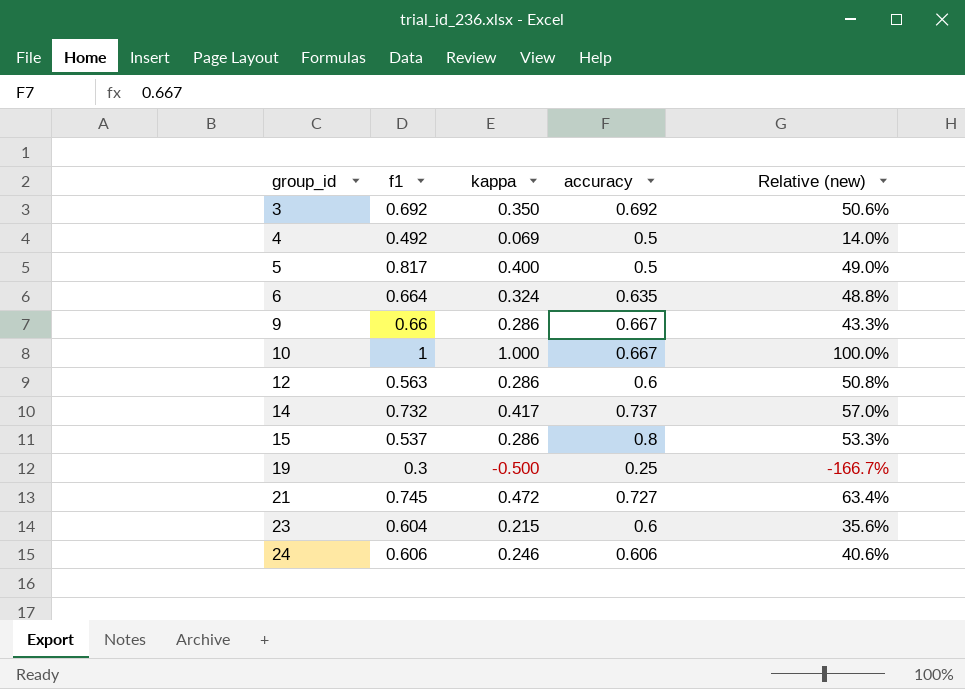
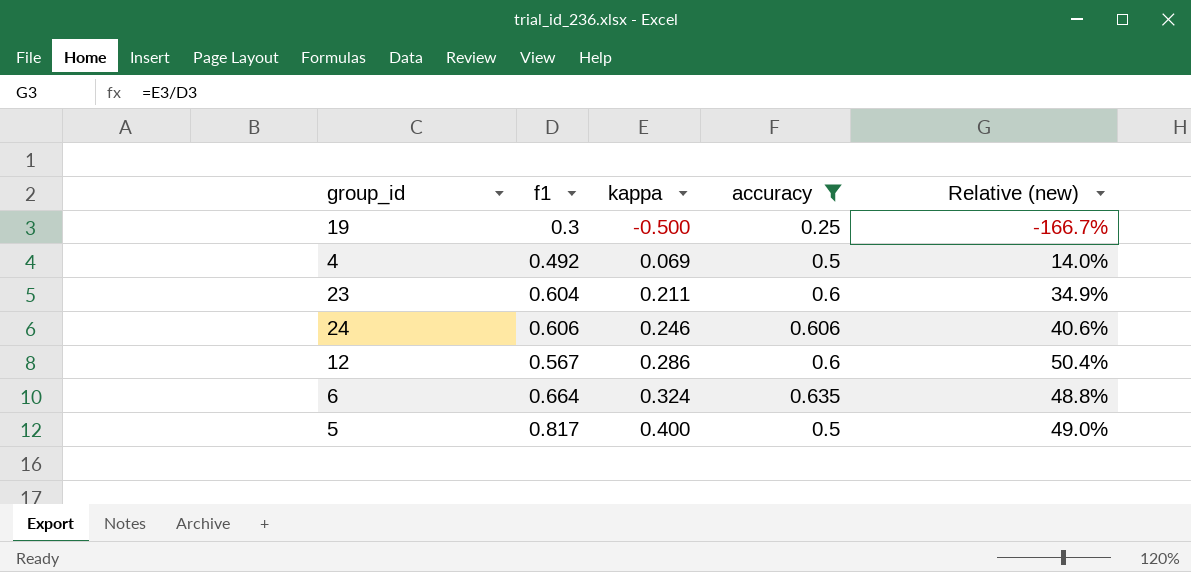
filter: none -> accuracy <= 0.635
row order: group_id ascending -> kappa ascending
23 | kappa: 0.215 -> 0.211
23 | Relative (new): 35.6% -> 34.9%
12 | f1: 0.563 -> 0.567
12 | Relative (new): 50.8% -> 50.4%

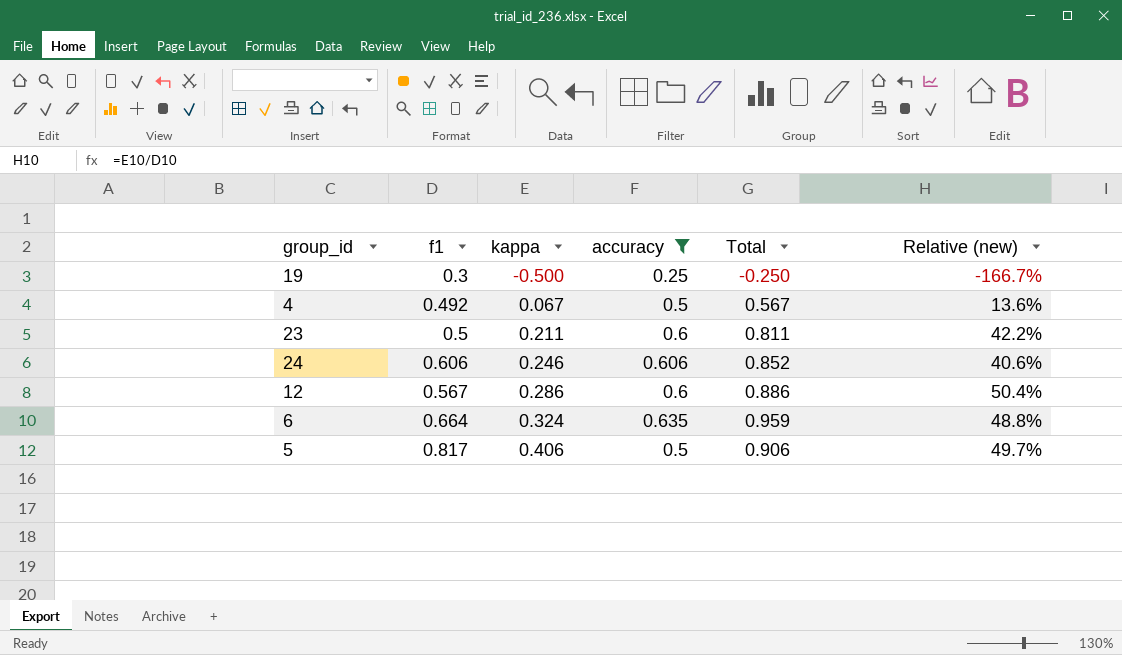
column Total | formula: none -> [kappa] + [accuracy]
4 | kappa: 0.069 -> 0.067
4 | Relative (new): 14.0% -> 13.6%
23 | f1: 0.604 -> 0.5
23 | Relative (new): 34.9% -> 42.2%
5 | kappa: 0.400 -> 0.406
5 | Relative (new): 49.0% -> 49.7%

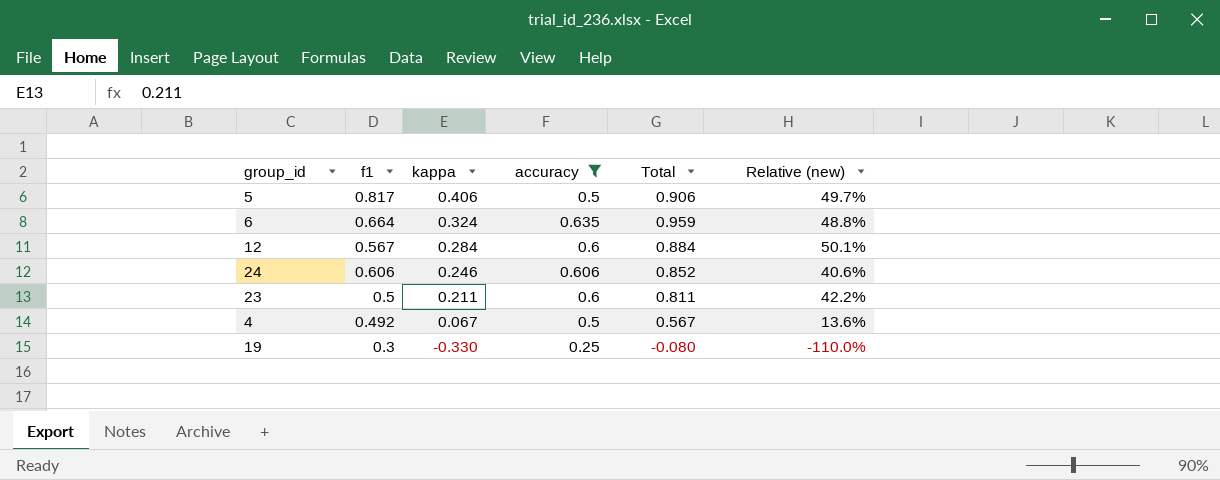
row order: kappa ascending -> kappa descending
12 | kappa: 0.286 -> 0.284
12 | Total: 0.886 -> 0.884
12 | Relative (new): 50.4% -> 50.1%
19 | kappa: -0.500 -> -0.330
19 | Total: -0.250 -> -0.080
19 | Relative (new): -166.7% -> -110.0%

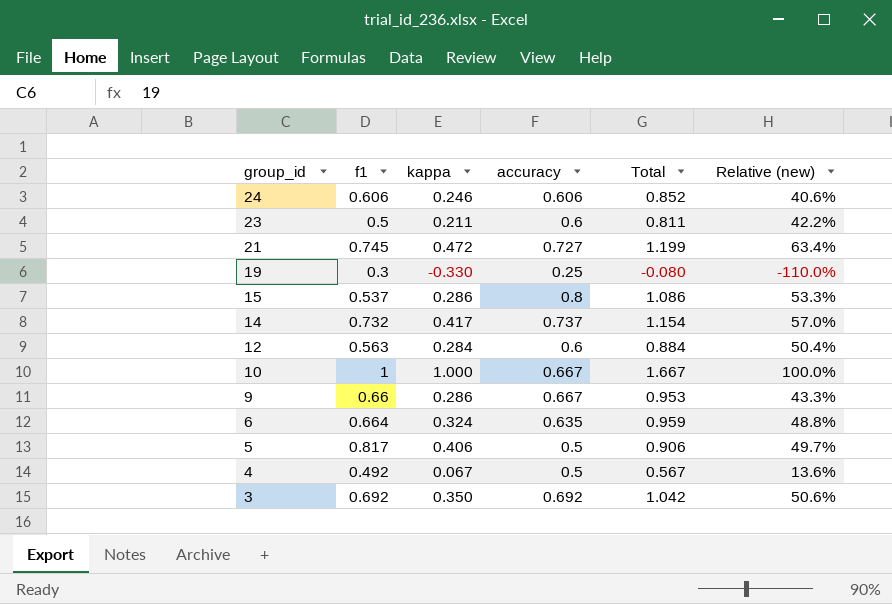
filter: accuracy <= 0.635 -> none
row order: kappa descending -> group_id descending
12 | f1: 0.567 -> 0.563
12 | Relative (new): 50.1% -> 50.4%

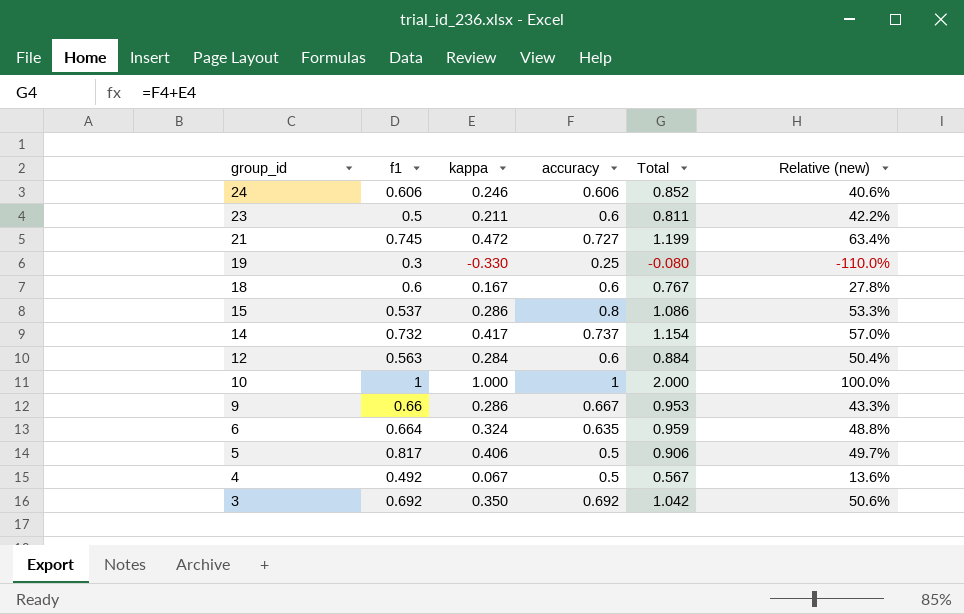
row 18: none -> 0.6 | 0.167 | 0.6 | 0.767 | 27.8%
10 | accuracy: 0.667 -> 1
10 | Total: 1.667 -> 2.000

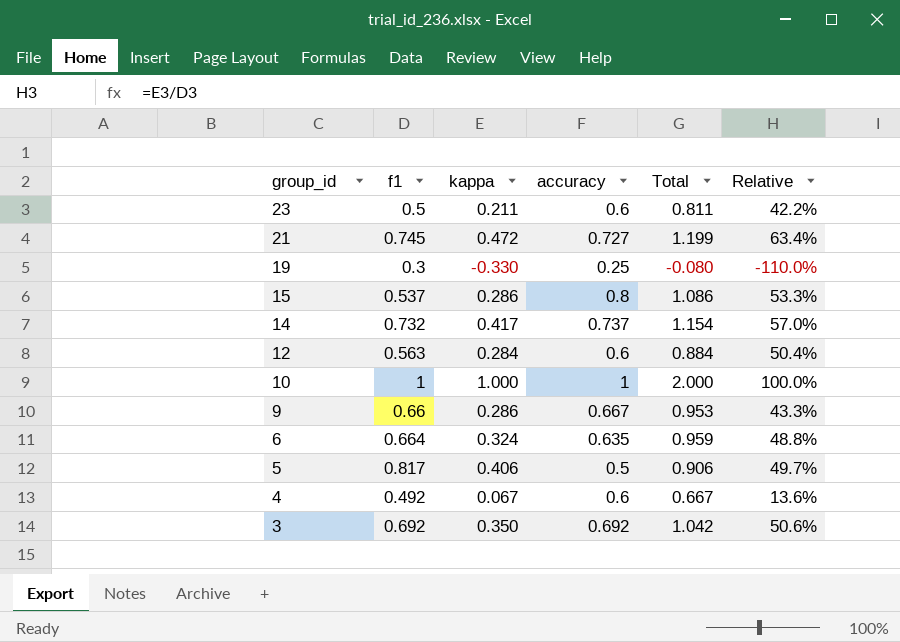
column name: Relative (new) -> Relative
row 24: 0.606 | 0.246 | 0.606 | 0.852 | 40.6% -> none
row 18: 0.6 | 0.167 | 0.6 | 0.767 | 27.8% -> none
4 | accuracy: 0.5 -> 0.6
4 | Total: 0.567 -> 0.667

